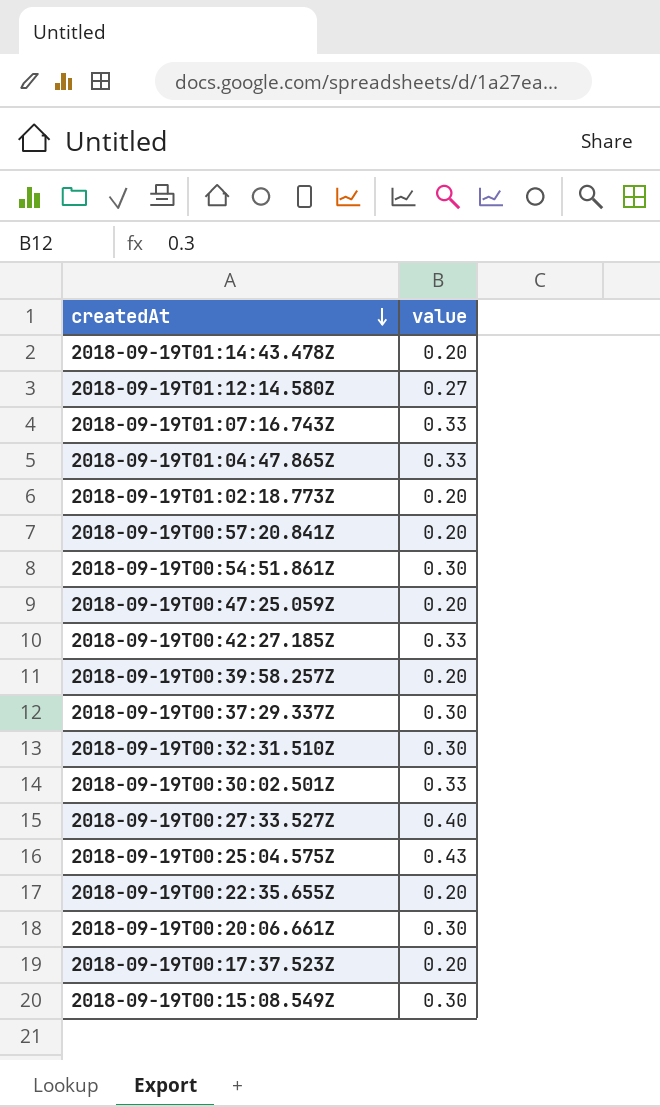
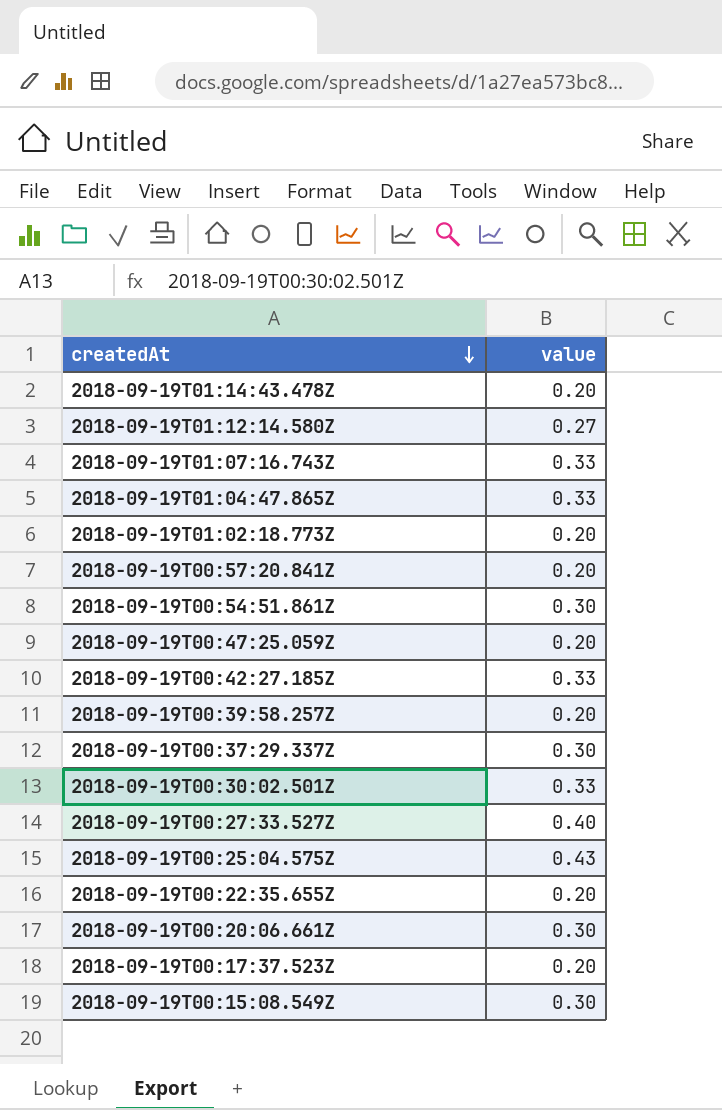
row 2018-09-19T00:32:31.510Z: 0.30 -> none

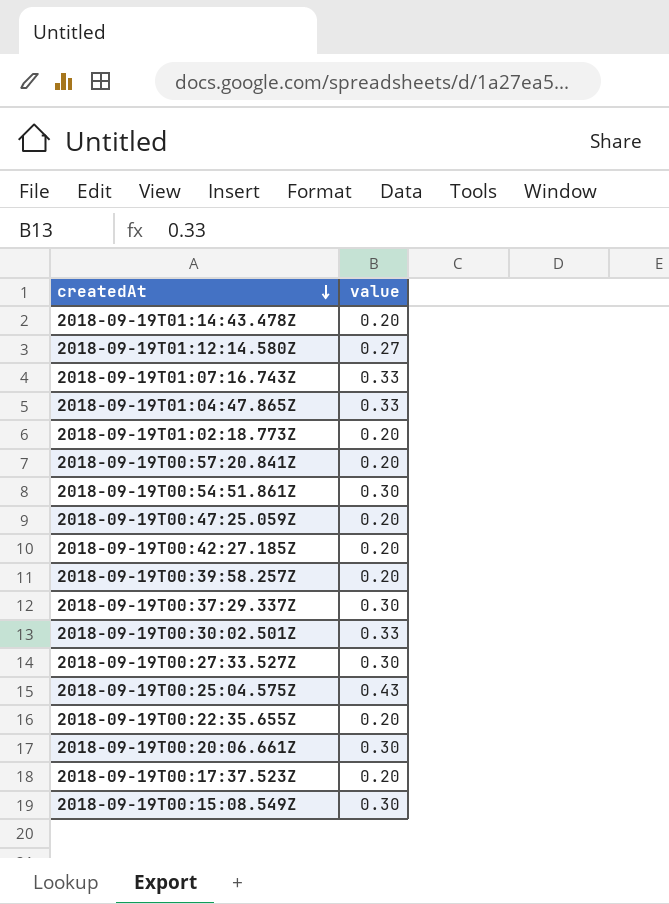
2018-09-19T00:42:27.185Z | value: 0.33 -> 0.20
2018-09-19T00:27:33.527Z | value: 0.40 -> 0.30

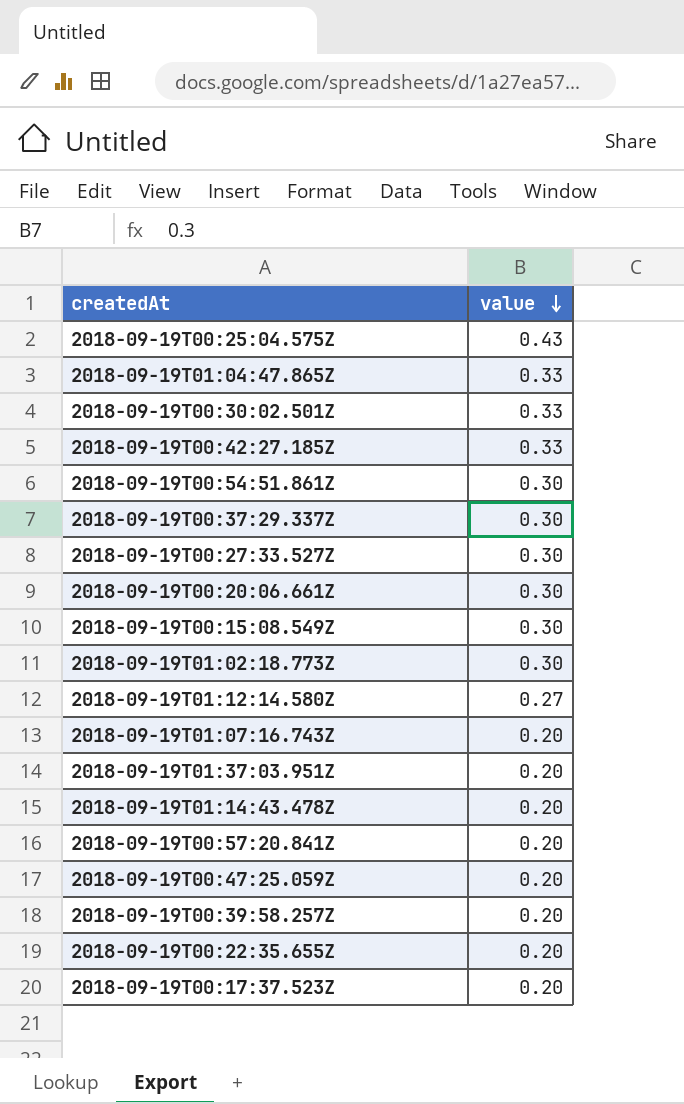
row order: createdAt descending -> value descending
2018-09-19T00:42:27.185Z | value: 0.20 -> 0.33
2018-09-19T01:02:18.773Z | value: 0.20 -> 0.30
2018-09-19T01:07:16.743Z | value: 0.33 -> 0.20
row 2018-09-19T01:37:03.951Z: none -> 0.20

